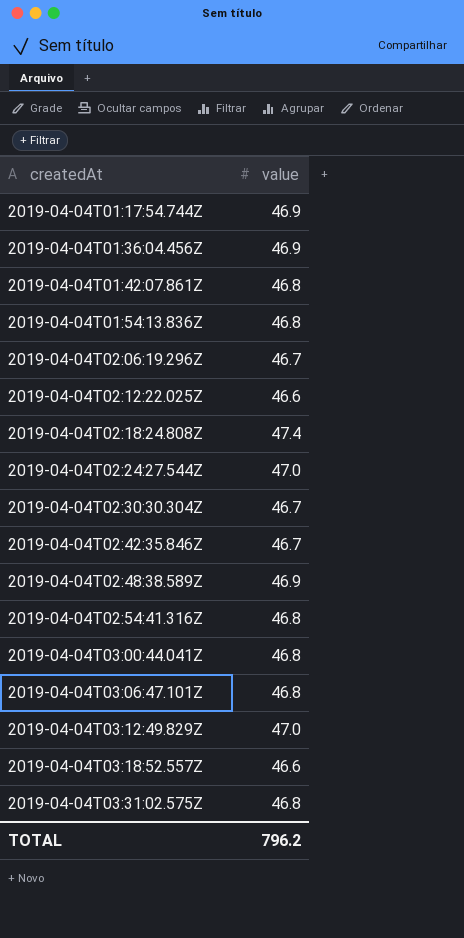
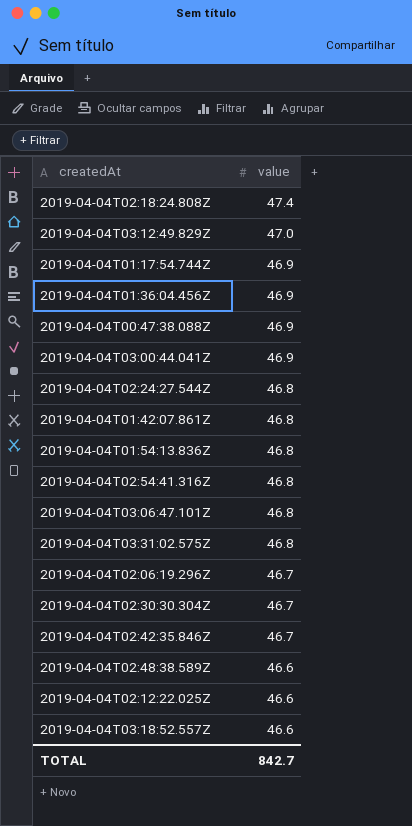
row order: createdAt ascending -> value descending
row 2019-04-04T00:47:38.088Z: none -> 46.9
2019-04-04T03:00:44.041Z | value: 46.8 -> 46.9
2019-04-04T02:24:27.544Z | value: 47.0 -> 46.8
2019-04-04T02:48:38.589Z | value: 46.9 -> 46.6
TOTAL | value: 796.2 -> 842.7

